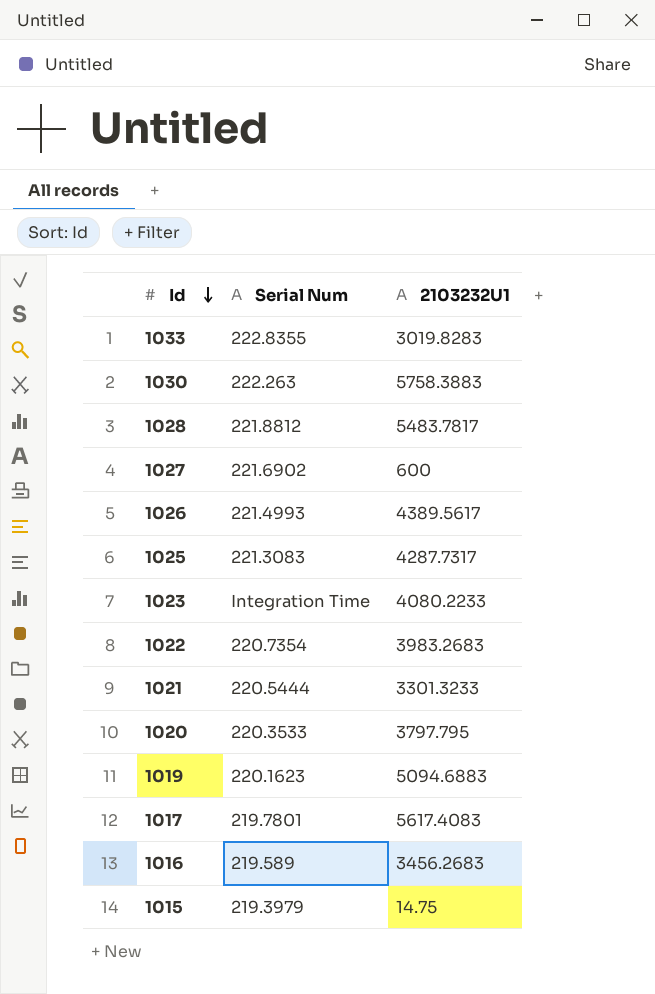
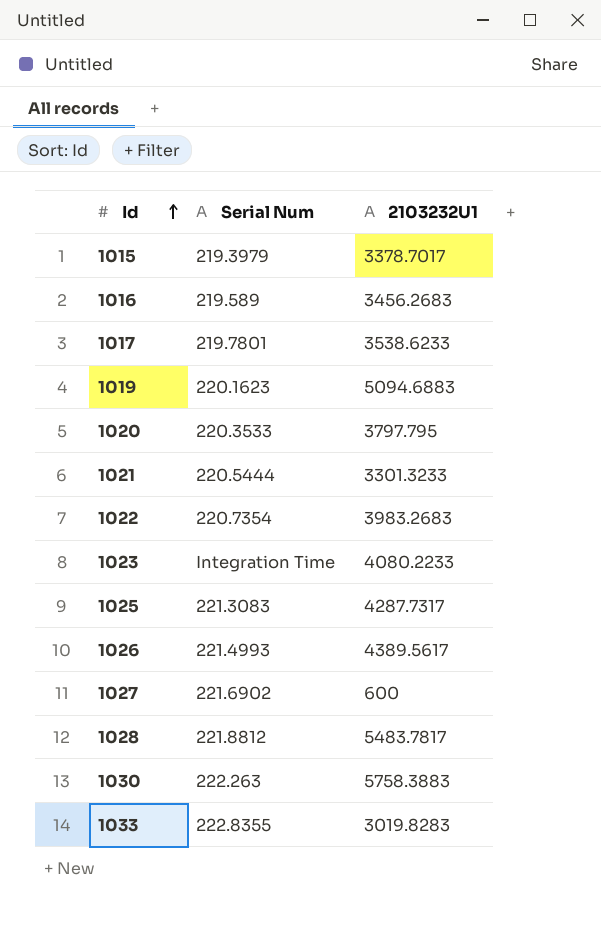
row order: Id descending -> Id ascending
1015 | 2103232U1: 14.75 -> 3378.7017
1017 | 2103232U1: 5617.4083 -> 3538.6233

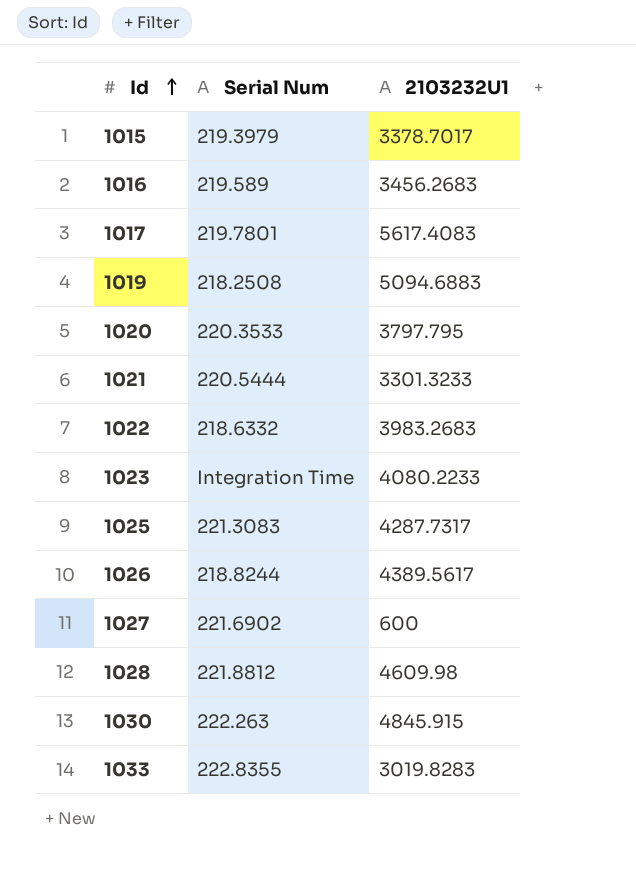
1017 | 2103232U1: 3538.6233 -> 5617.4083
1019 | Serial Num: 220.1623 -> 218.2508
1022 | Serial Num: 220.7354 -> 218.6332
1026 | Serial Num: 221.4993 -> 218.8244
1028 | 2103232U1: 5483.7817 -> 4609.98
1030 | 2103232U1: 5758.3883 -> 4845.915

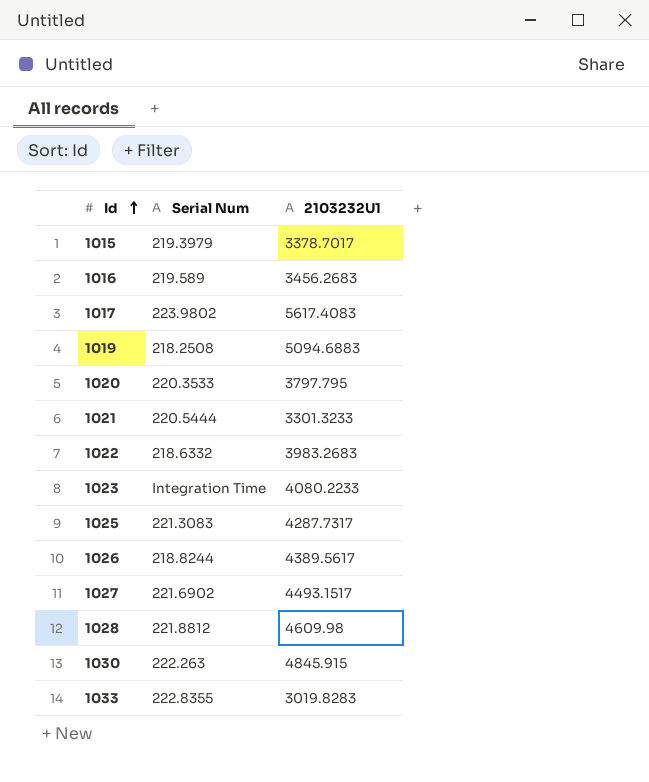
1017 | Serial Num: 219.7801 -> 223.9802
1027 | 2103232U1: 600 -> 4493.1517

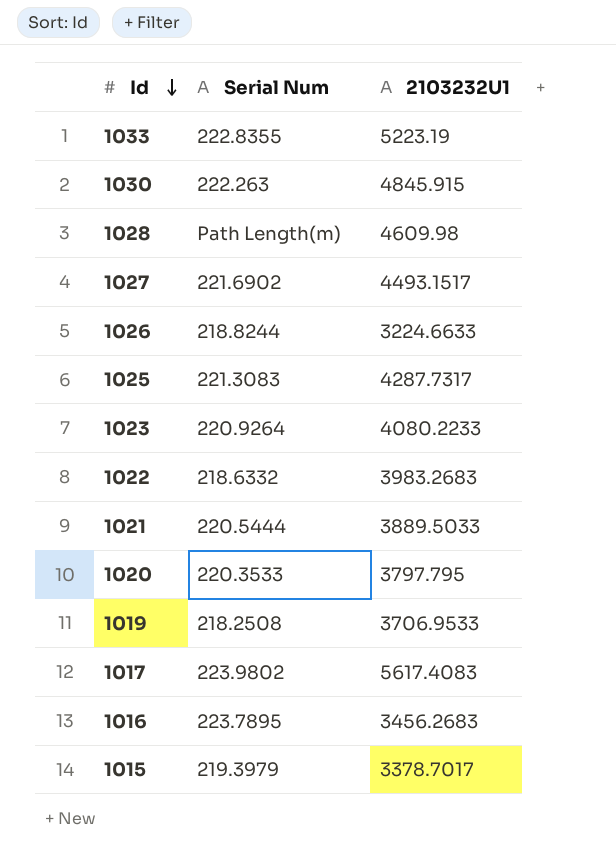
row order: Id ascending -> Id descending
1033 | 2103232U1: 3019.8283 -> 5223.19
1028 | Serial Num: 221.8812 -> Path Length(m)
1026 | 2103232U1: 4389.5617 -> 3224.6633
1023 | Serial Num: Integration Time -> 220.9264
1021 | 2103232U1: 3301.3233 -> 3889.5033
1019 | 2103232U1: 5094.6883 -> 3706.9533
1016 | Serial Num: 219.589 -> 223.7895

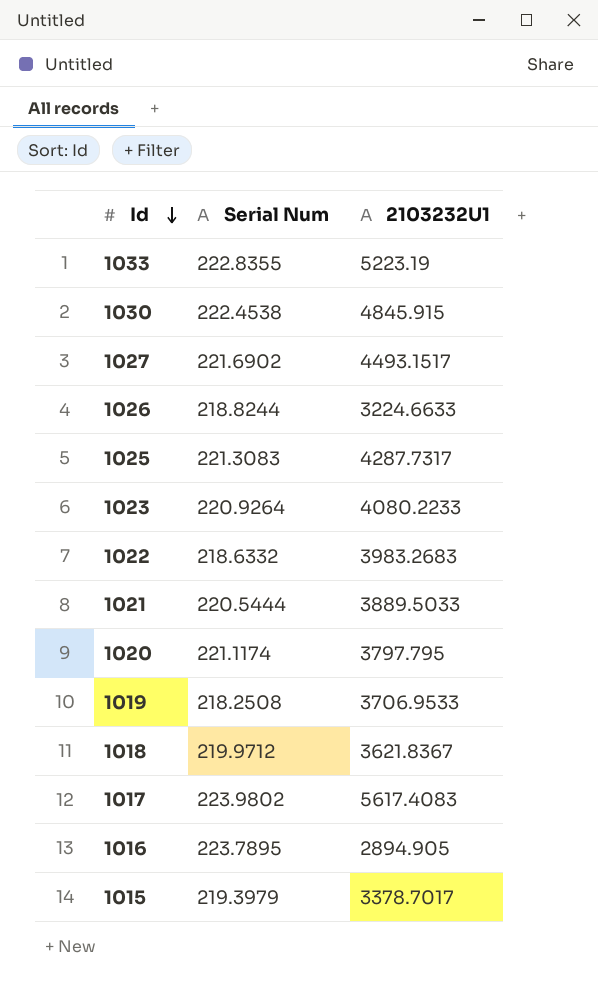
row 1028: Path Length(m) | 4609.98 -> none
1030 | Serial Num: 222.263 -> 222.4538
1020 | Serial Num: 220.3533 -> 221.1174
row 1018: none -> 219.9712 | 3621.8367
1016 | 2103232U1: 3456.2683 -> 2894.905

